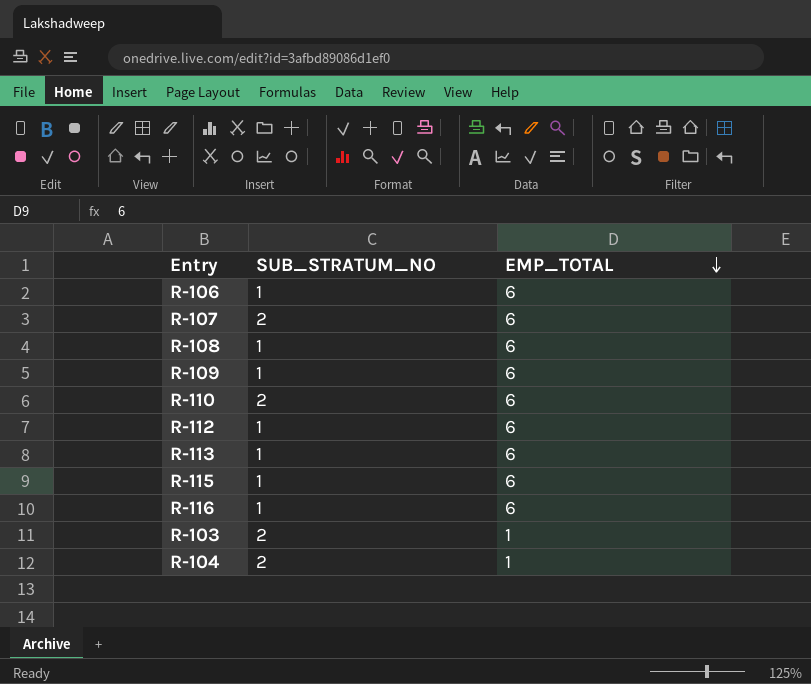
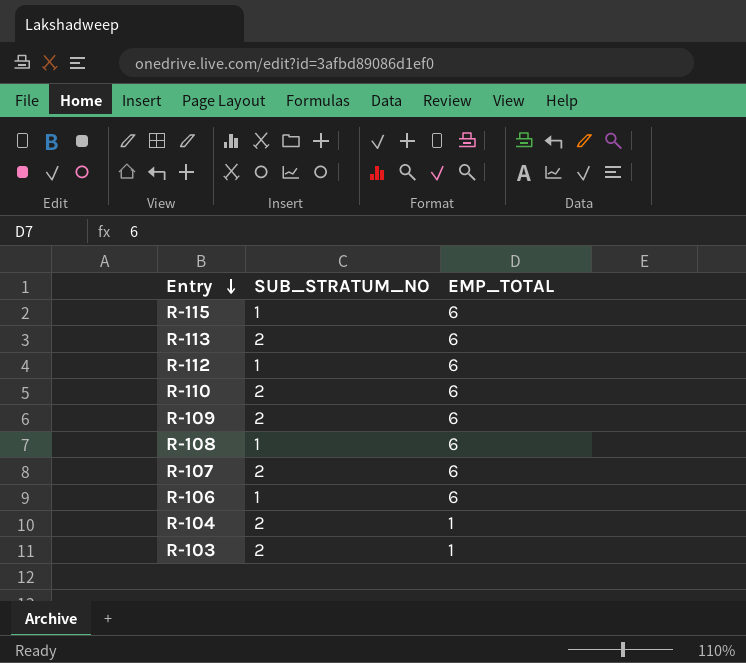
row order: EMP_TOTAL descending -> Entry descending
row R-116: 1 | 6 -> none
R-113 | SUB_STRATUM_NO: 1 -> 2
R-109 | SUB_STRATUM_NO: 1 -> 2

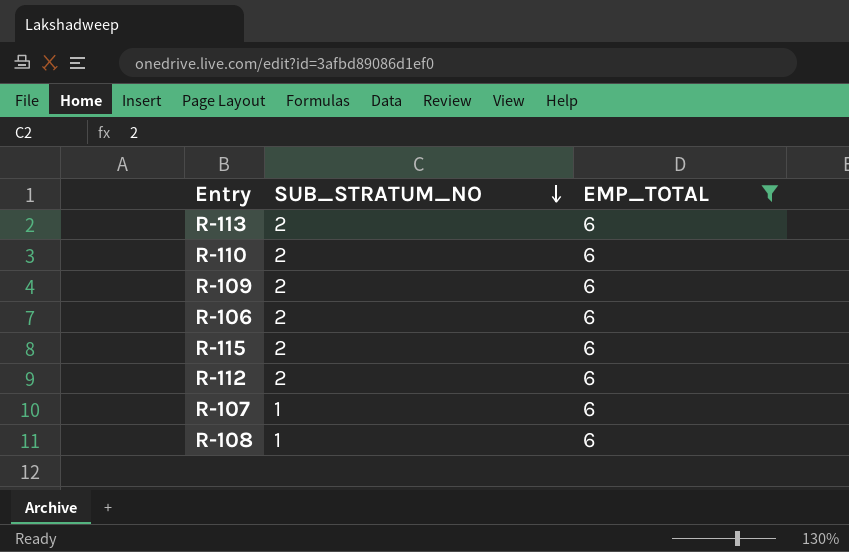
filter: none -> EMP_TOTAL = 6
row order: Entry descending -> SUB_STRATUM_NO descending
R-106 | SUB_STRATUM_NO: 1 -> 2
R-115 | SUB_STRATUM_NO: 1 -> 2
R-112 | SUB_STRATUM_NO: 1 -> 2
R-107 | SUB_STRATUM_NO: 2 -> 1

